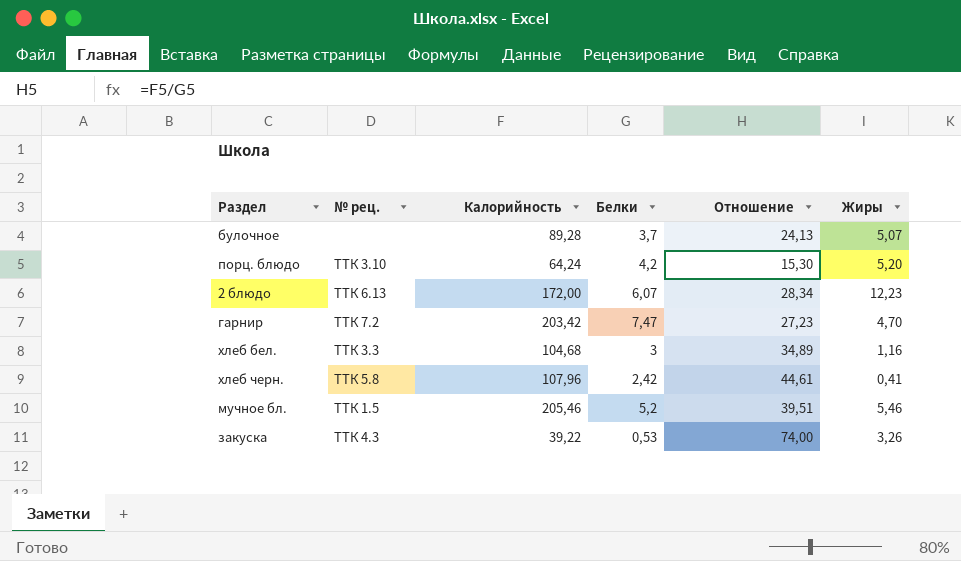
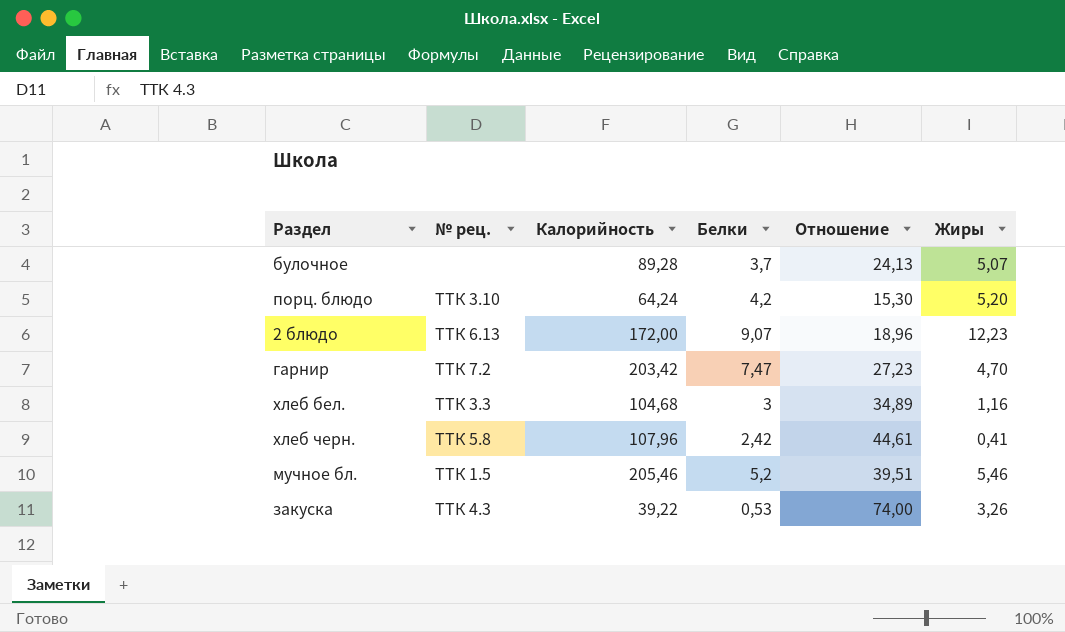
2 блюдо | Белки: 6,07 -> 9,07
2 блюдо | Отношение: 28,34 -> 18,96

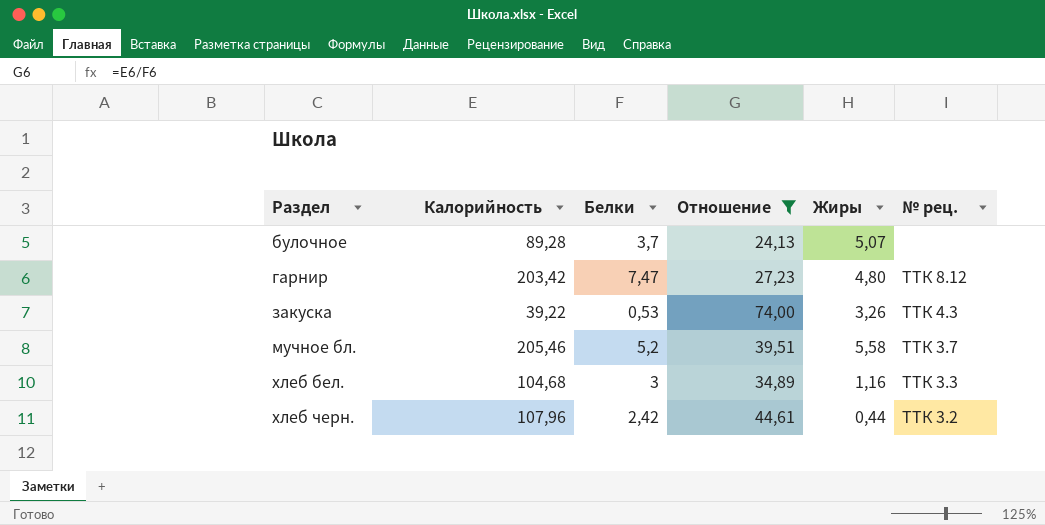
filter: none -> Отношение >= 24,13
row order: none -> Раздел ascending
column № рец. | position: 2 -> 6
гарнир | Жиры: 4,70 -> 4,80
гарнир | № рец.: ТТК 7.2 -> ТТК 8.12
мучное бл. | Жиры: 5,46 -> 5,58
мучное бл. | № рец.: ТТК 1.5 -> ТТК 3.7
хлеб черн. | Жиры: 0,41 -> 0,44
хлеб черн. | № рец.: ТТК 5.8 -> ТТК 3.2

